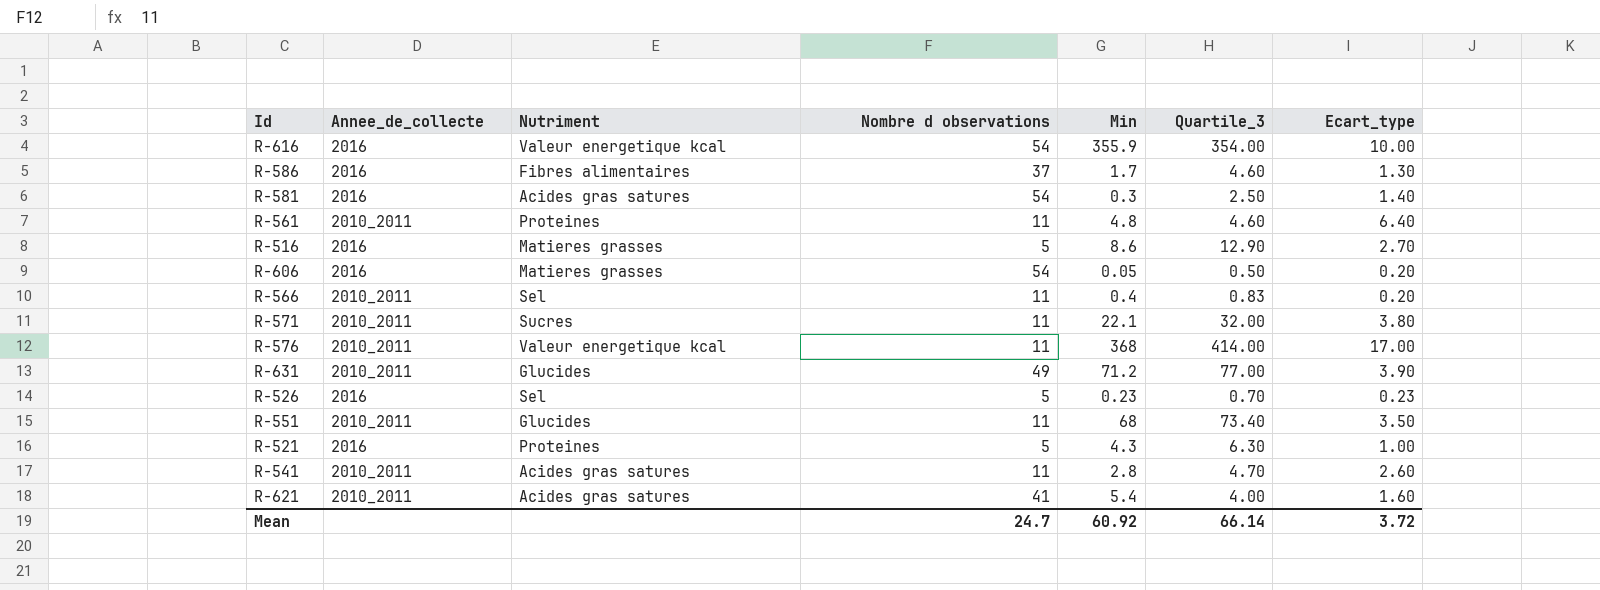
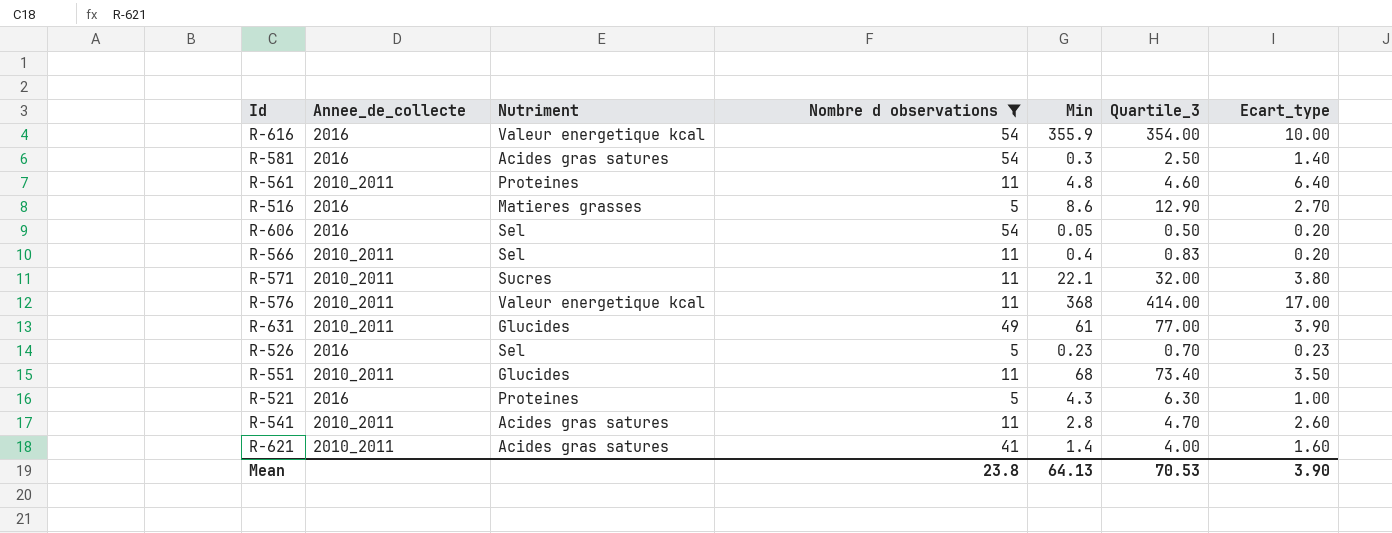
filter: none -> Nombre d observations != 37
R-606 | Nutriment: Matieres grasses -> Sel
R-631 | Min: 71.2 -> 61
R-621 | Min: 5.4 -> 1.4
Mean | Nombre d observations: 24.7 -> 23.8
Mean | Min: 60.92 -> 64.13
Mean | Quartile_3: 66.14 -> 70.53
Mean | Ecart_type: 3.72 -> 3.90

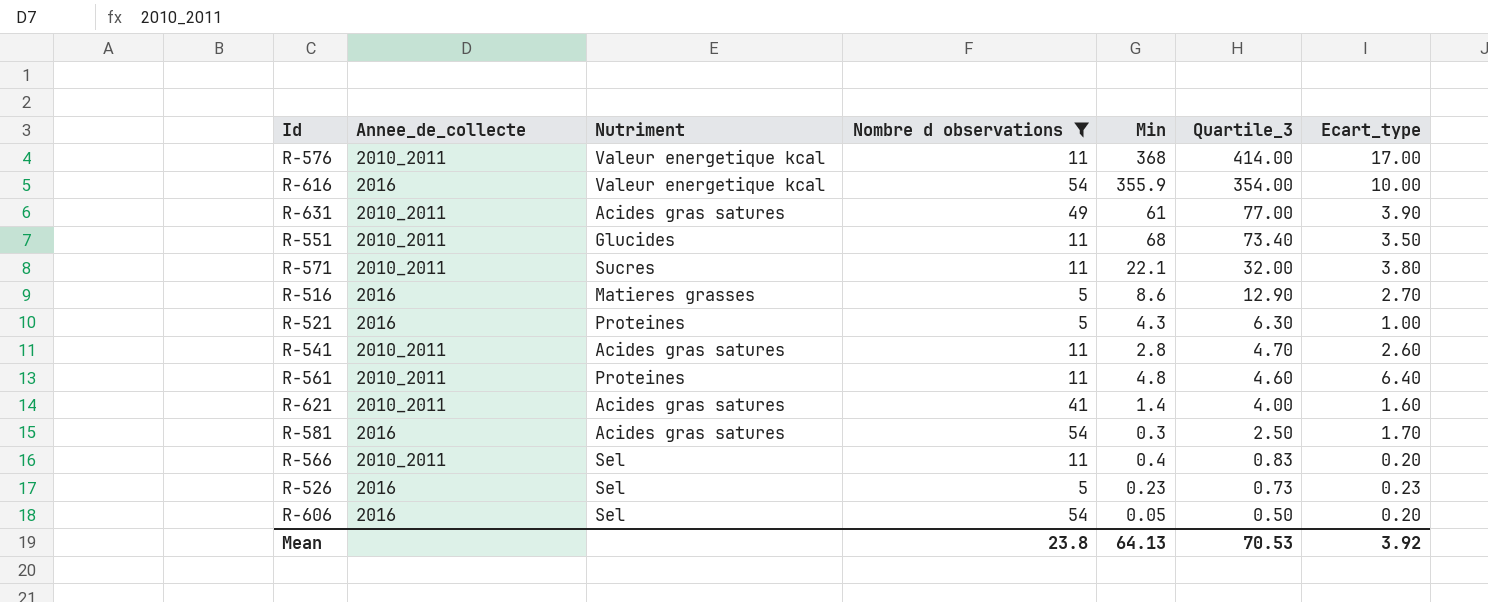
row order: none -> Quartile_3 descending
R-631 | Nutriment: Glucides -> Acides gras satures
R-581 | Ecart_type: 1.40 -> 1.70
R-526 | Quartile_3: 0.70 -> 0.73
Mean | Ecart_type: 3.90 -> 3.92

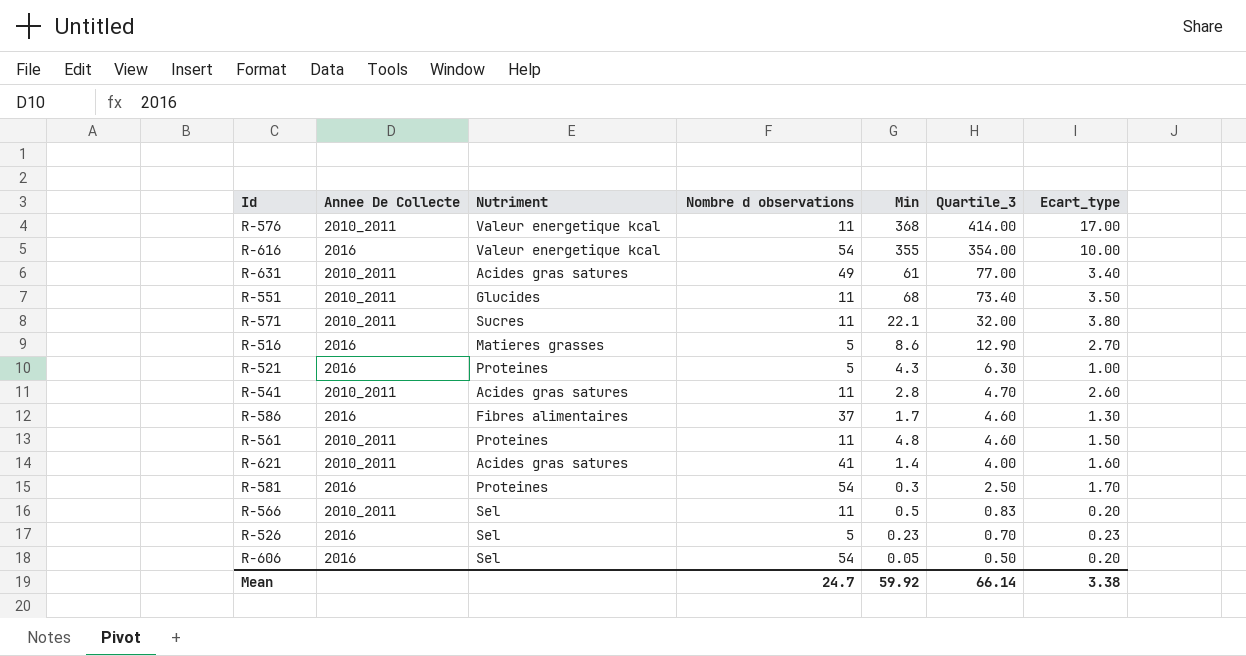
filter: Nombre d observations != 37 -> none
column name: Annee_de_collecte -> Annee De Collecte
R-616 | Min: 355.9 -> 355
R-631 | Ecart_type: 3.90 -> 3.40
R-561 | Ecart_type: 6.40 -> 1.50
R-581 | Nutriment: Acides gras satures -> Proteines
R-566 | Min: 0.4 -> 0.5
R-526 | Quartile_3: 0.73 -> 0.70
Mean | Nombre d observations: 23.8 -> 24.7
Mean | Min: 64.13 -> 59.92
Mean | Quartile_3: 70.53 -> 66.14
Mean | Ecart_type: 3.92 -> 3.38

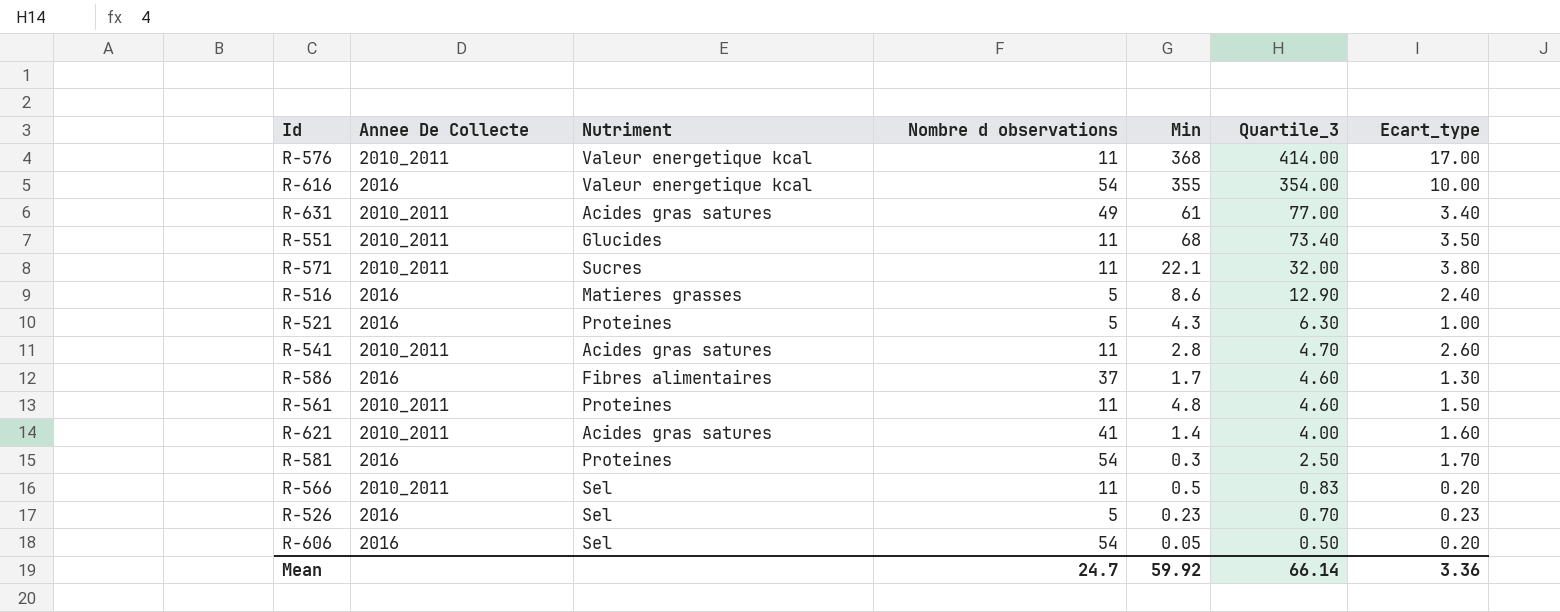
R-516 | Ecart_type: 2.70 -> 2.40
Mean | Ecart_type: 3.38 -> 3.36

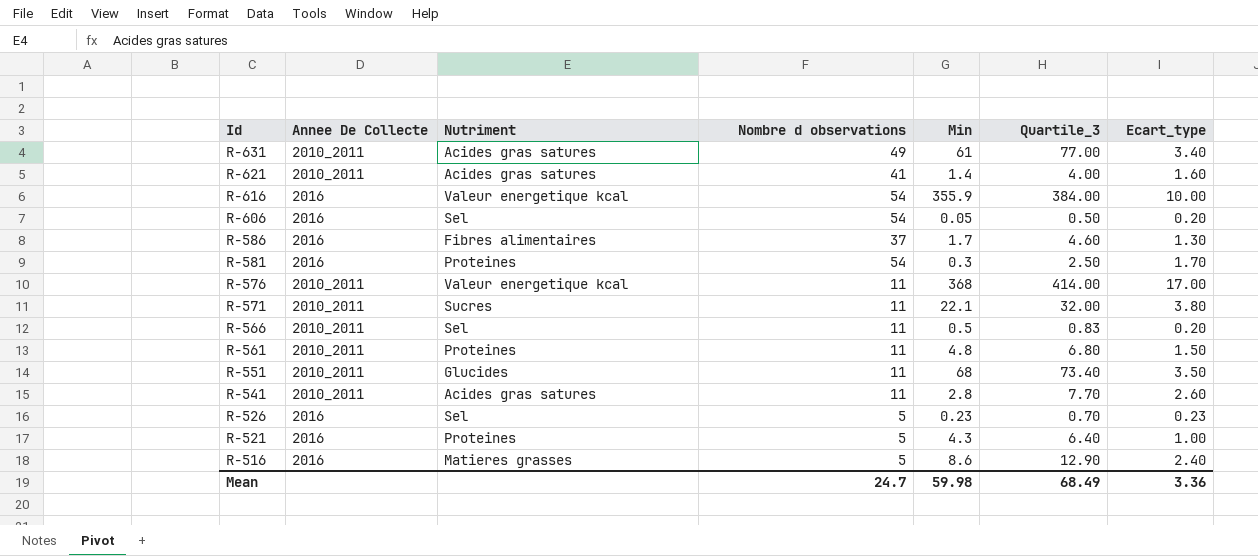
row order: Quartile_3 descending -> Id descending
R-616 | Min: 355 -> 355.9
R-616 | Quartile_3: 354.00 -> 384.00
R-561 | Quartile_3: 4.60 -> 6.80
R-541 | Quartile_3: 4.70 -> 7.70
R-521 | Quartile_3: 6.30 -> 6.40
Mean | Min: 59.92 -> 59.98
Mean | Quartile_3: 66.14 -> 68.49

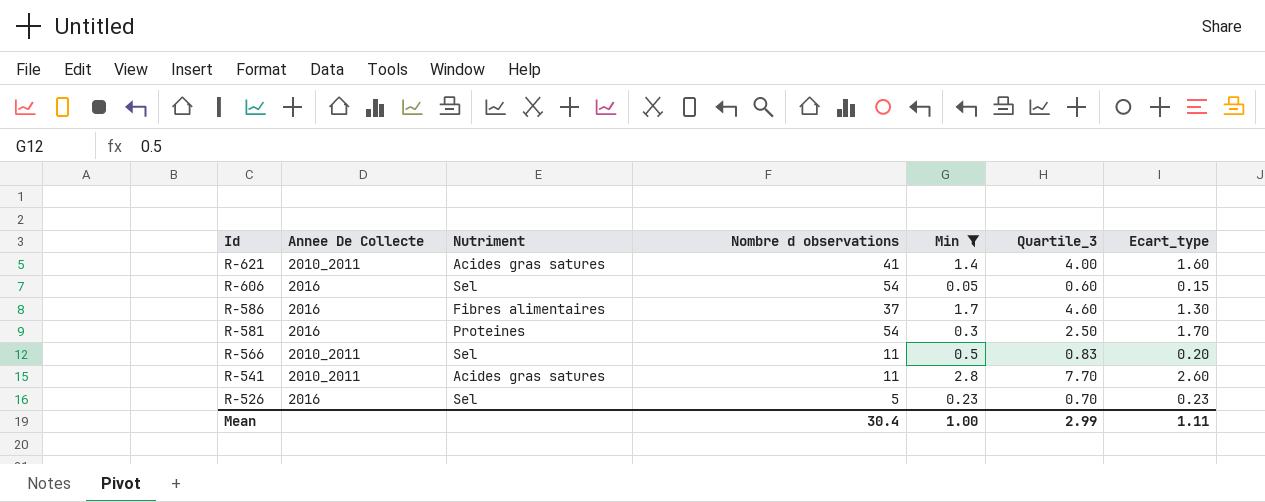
filter: none -> Min <= 2.8
R-606 | Quartile_3: 0.50 -> 0.60
R-606 | Ecart_type: 0.20 -> 0.15
Mean | Nombre d observations: 24.7 -> 30.4
Mean | Min: 59.98 -> 1.00
Mean | Quartile_3: 68.49 -> 2.99
Mean | Ecart_type: 3.36 -> 1.11

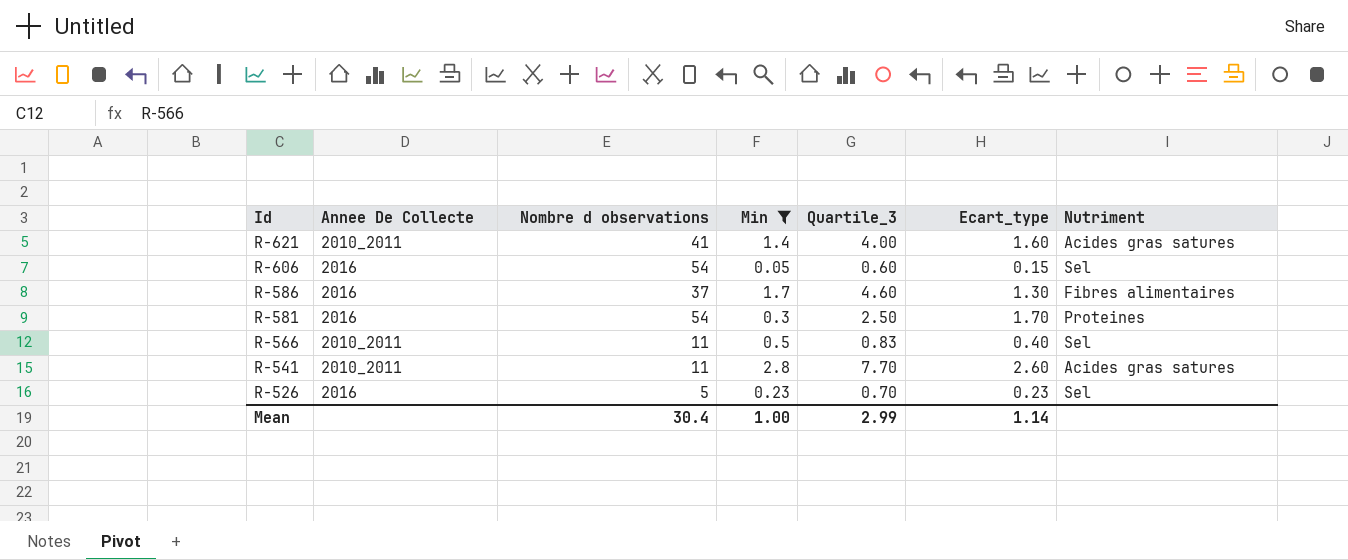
column Nutriment | position: 3 -> 7
R-566 | Ecart_type: 0.20 -> 0.40
Mean | Ecart_type: 1.11 -> 1.14

